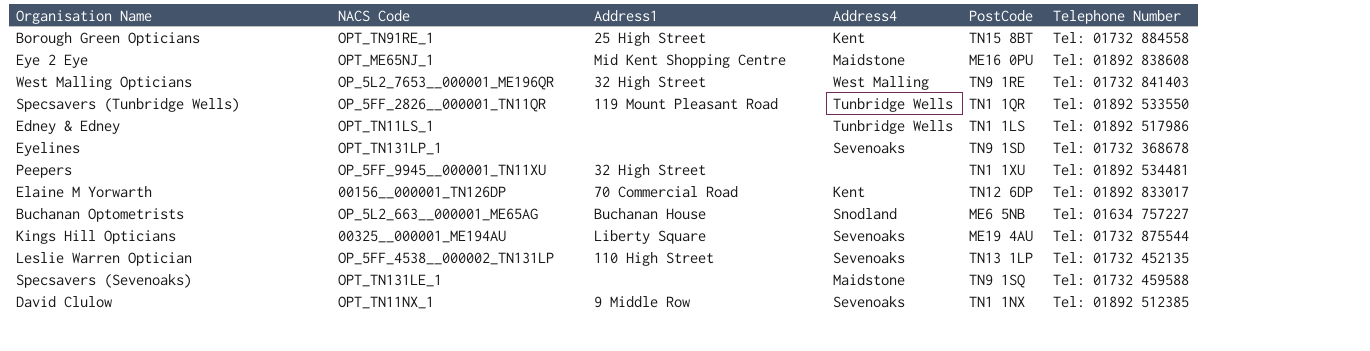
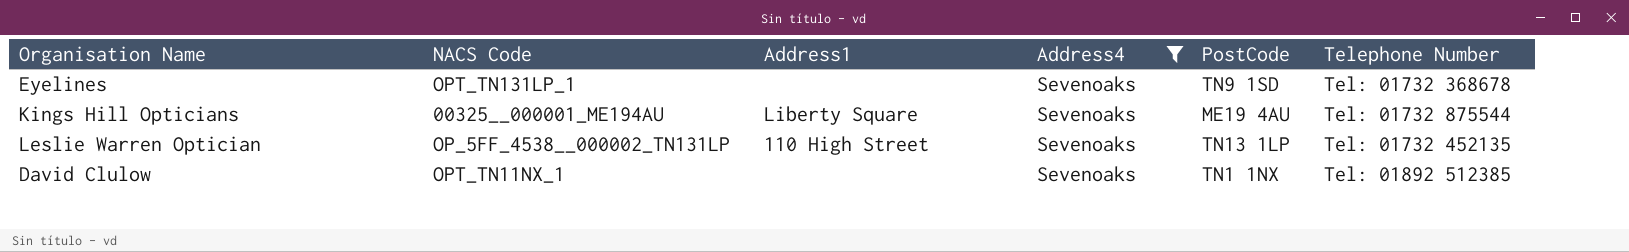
filter: none -> Address4 = Sevenoaks
David Clulow | Address1: 9 Middle Row -> none

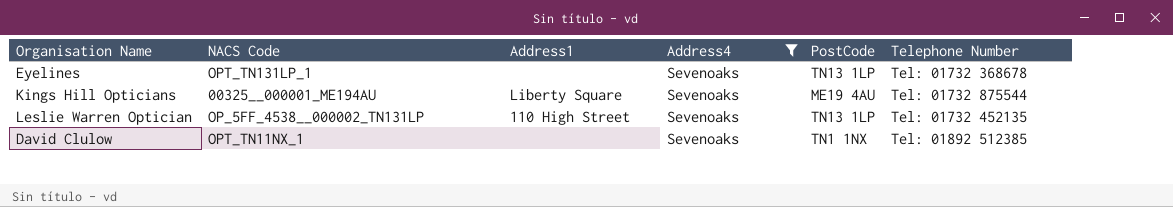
Eyelines | PostCode: TN9 1SD -> TN13 1LP

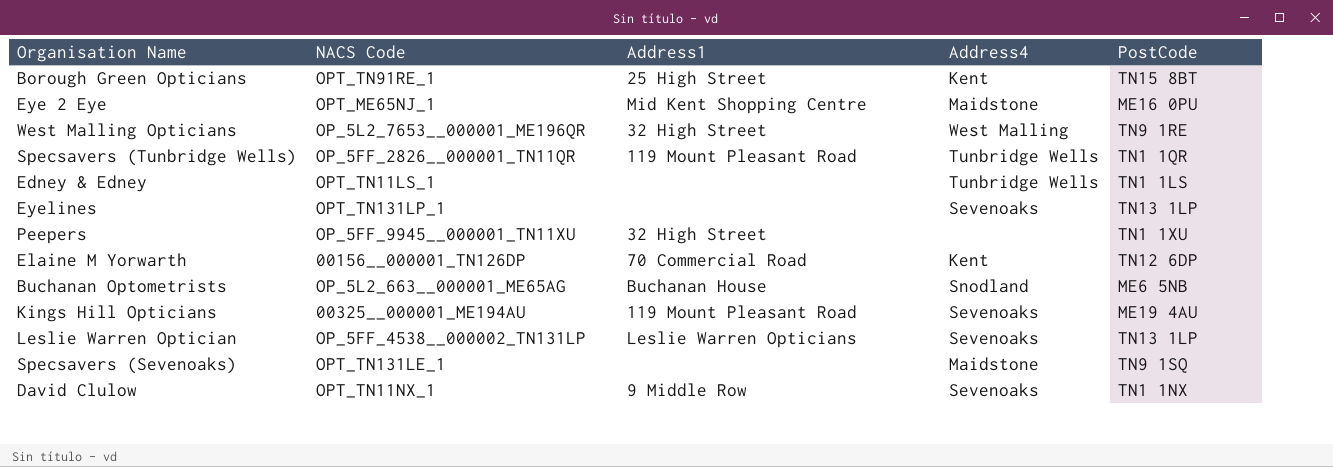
filter: Address4 = Sevenoaks -> none
column Telephone Number | position: 6 -> none
Kings Hill Opticians | Address1: Liberty Square -> 119 Mount Pleasant Road
Leslie Warren Optician | Address1: 110 High Street -> Leslie Warren Opticians
David Clulow | Address1: none -> 9 Middle Row

